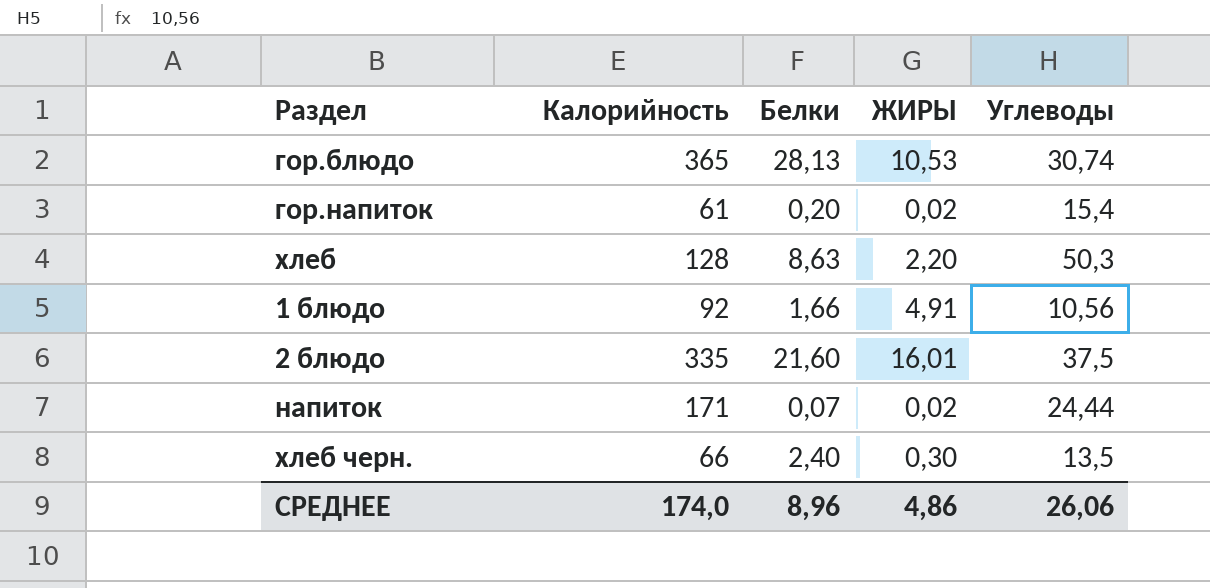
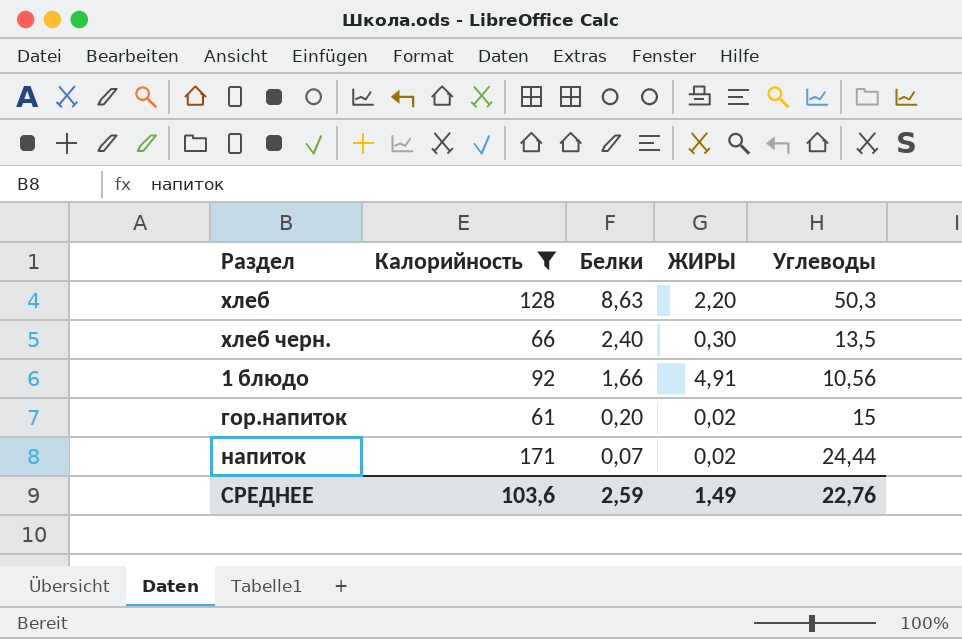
filter: none -> Калорийность <= 171
row order: none -> Белки descending
гор.напиток | Углеводы: 15,4 -> 15
СРЕДНЕЕ | Калорийность: 174,0 -> 103,6
СРЕДНЕЕ | Белки: 8,96 -> 2,59
СРЕДНЕЕ | ЖИРЫ: 4,86 -> 1,49
СРЕДНЕЕ | Углеводы: 26,06 -> 22,76

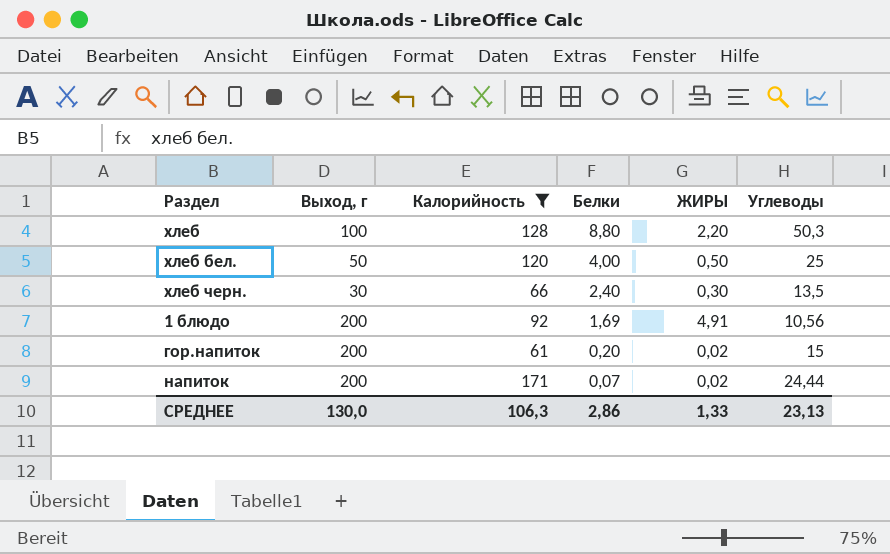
column Выход, г | position: none -> 2
хлеб | Белки: 8,63 -> 8,80
row хлеб бел.: none -> 50 | 120 | 4,00 | 0,50 | 25
1 блюдо | Белки: 1,66 -> 1,69
СРЕДНЕЕ | Калорийность: 103,6 -> 106,3
СРЕДНЕЕ | Белки: 2,59 -> 2,86
СРЕДНЕЕ | ЖИРЫ: 1,49 -> 1,33
СРЕДНЕЕ | Углеводы: 22,76 -> 23,13

